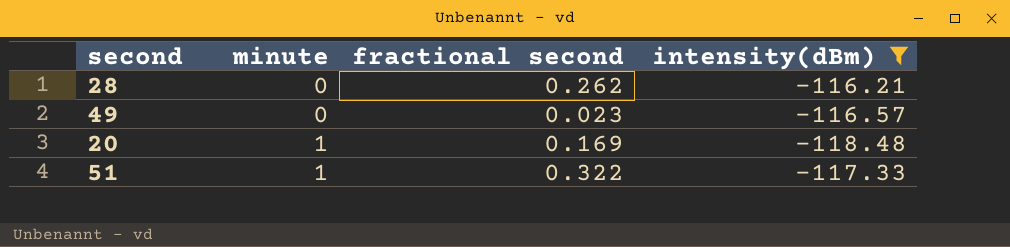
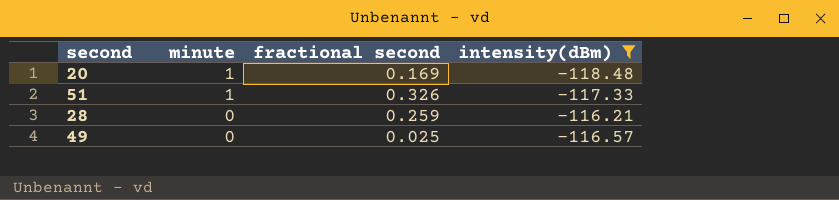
row order: minute ascending -> minute descending
51 | fractional second: 0.322 -> 0.326
28 | fractional second: 0.262 -> 0.259
49 | fractional second: 0.023 -> 0.025

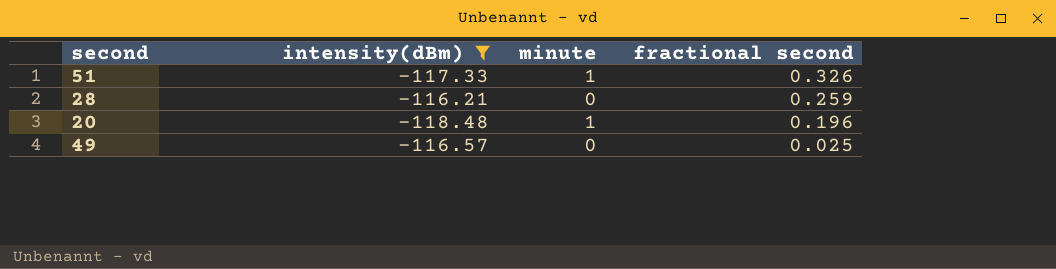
row order: minute descending -> fractional second descending
column intensity(dBm) | position: 4 -> 2
20 | fractional second: 0.169 -> 0.196

